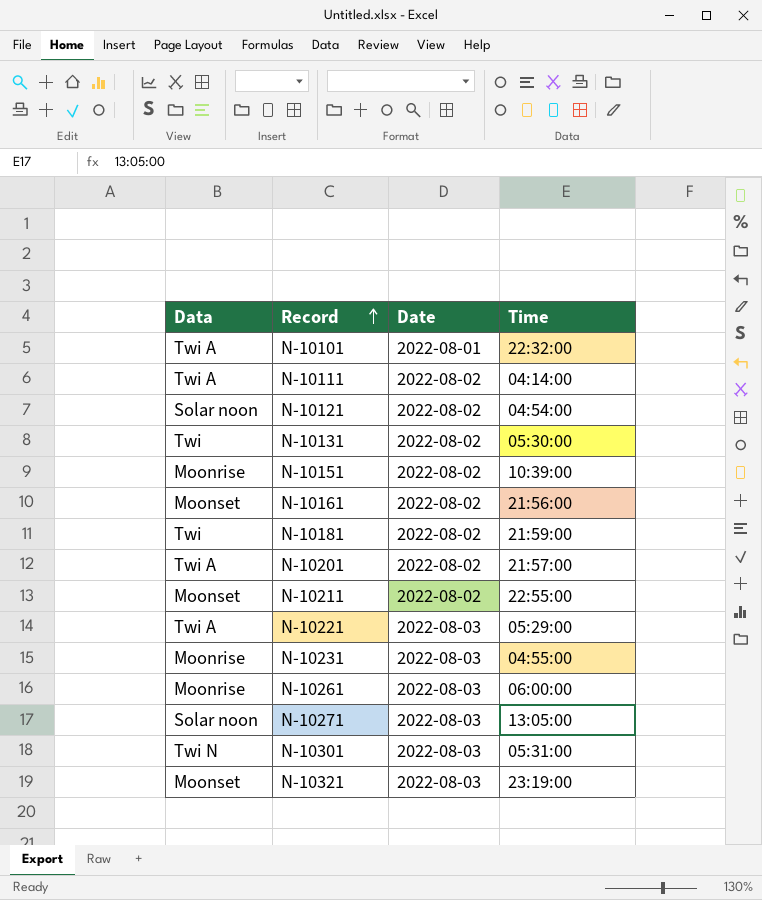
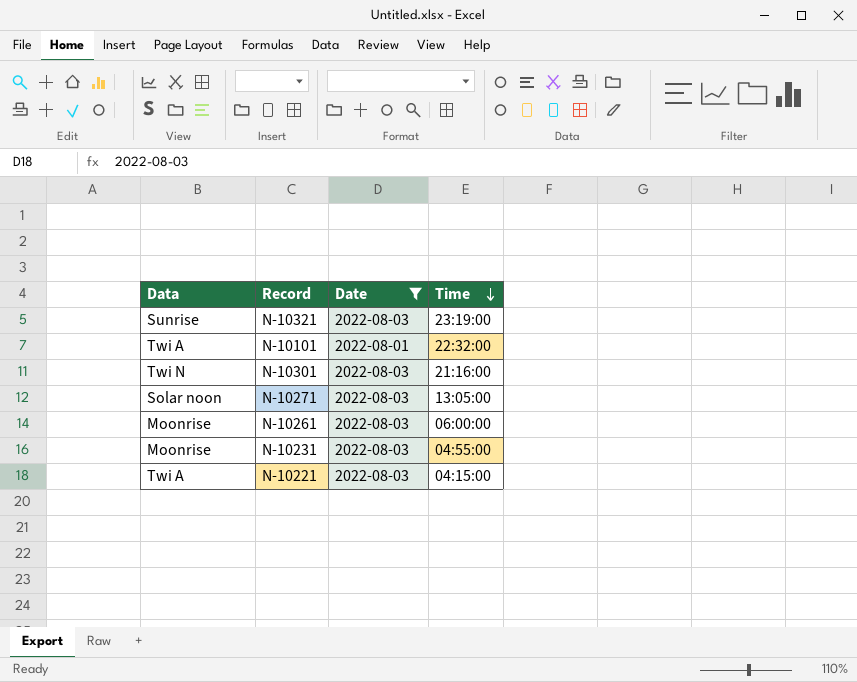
filter: none -> Date != 2022-08-02
row order: Record ascending -> Time descending
N-10321 | Data: Moonset -> Sunrise
N-10301 | Time: 05:31:00 -> 21:16:00
N-10221 | Time: 05:29:00 -> 04:15:00

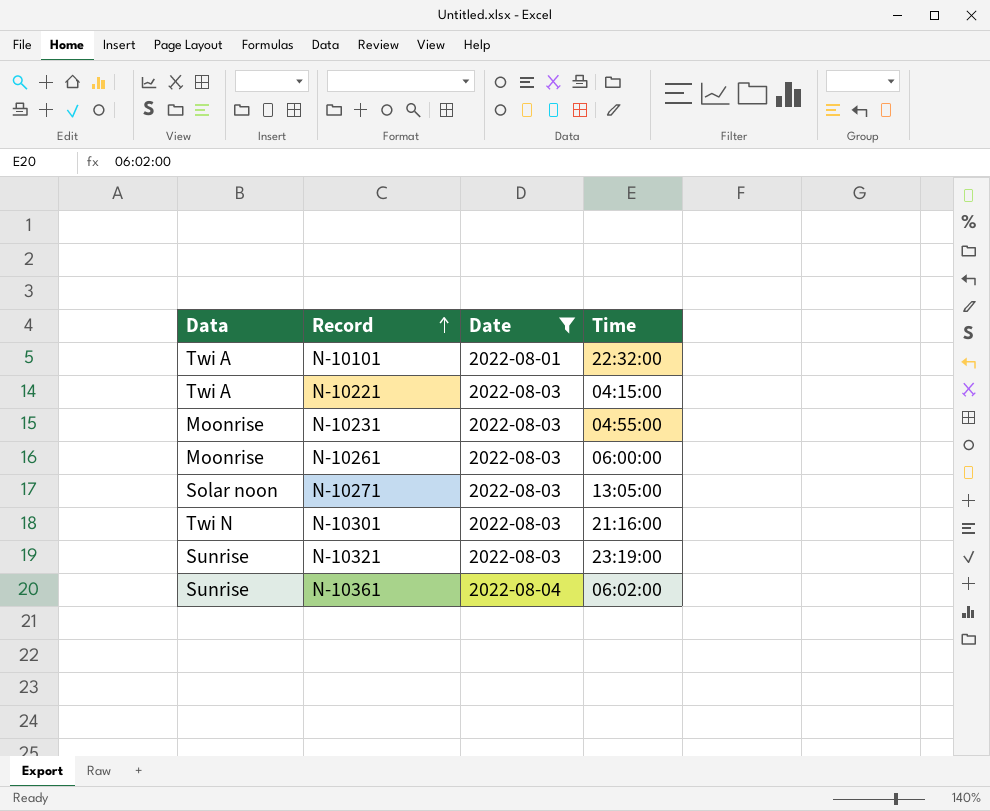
row order: Time descending -> Record ascending
row N-10361: none -> Sunrise | 2022-08-04 | 06:02:00

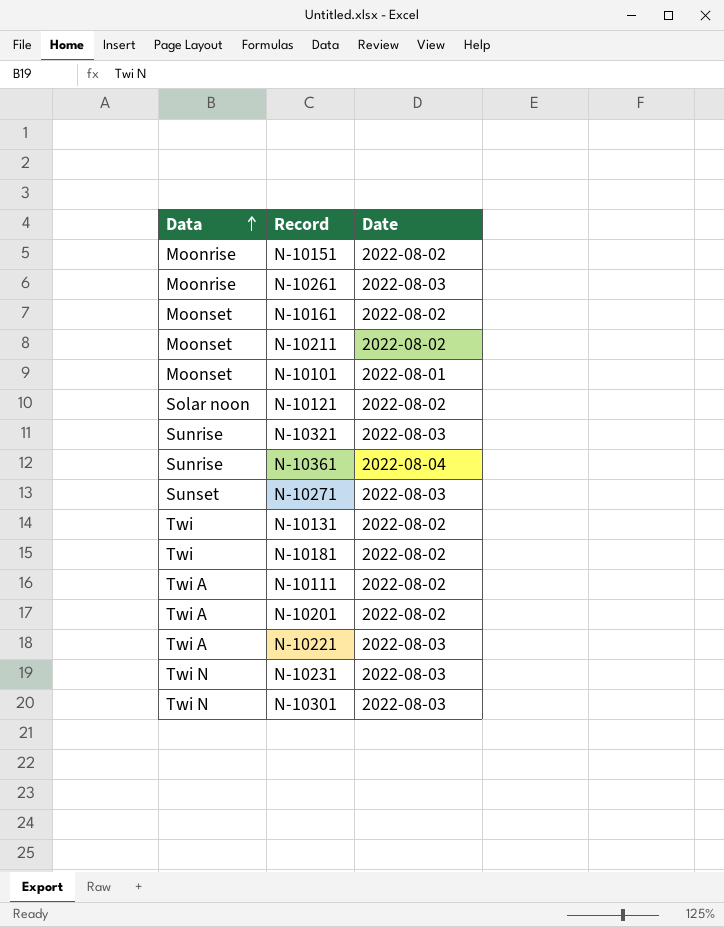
filter: Date != 2022-08-02 -> none
row order: Record ascending -> Data ascending
column Time | position: 4 -> none
N-10101 | Data: Twi A -> Moonset
N-10271 | Data: Solar noon -> Sunset
N-10231 | Data: Moonrise -> Twi N

